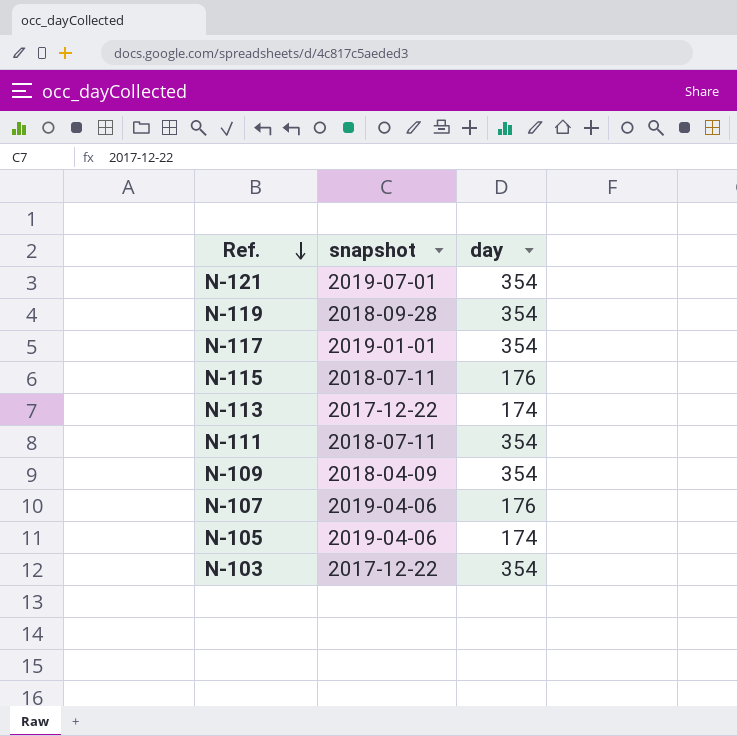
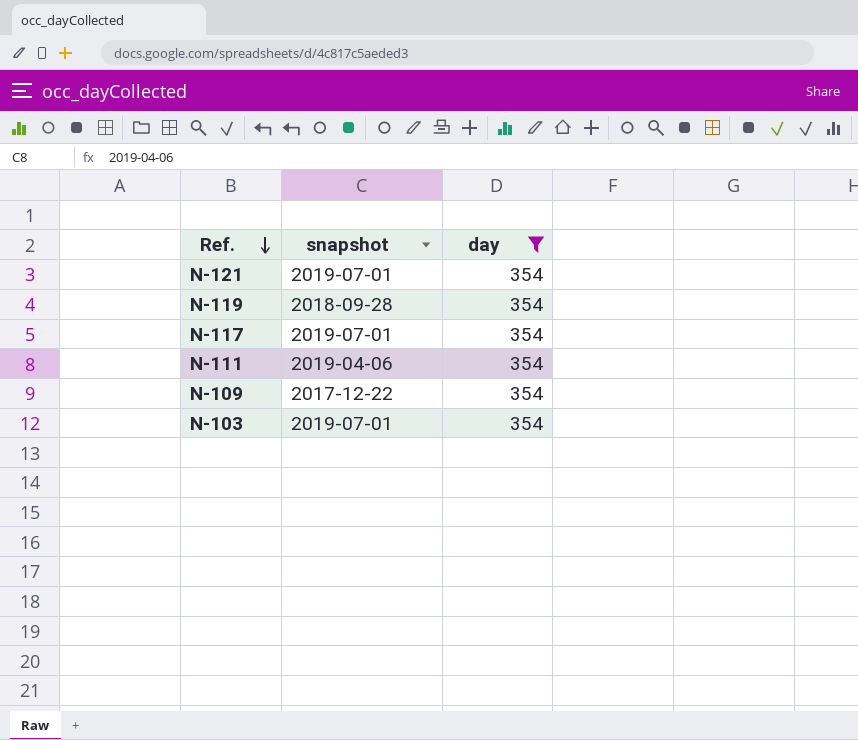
filter: none -> day = 354
N-117 | snapshot: 2019-01-01 -> 2019-07-01
N-111 | snapshot: 2018-07-11 -> 2019-04-06
N-109 | snapshot: 2018-04-09 -> 2017-12-22
N-103 | snapshot: 2017-12-22 -> 2019-07-01

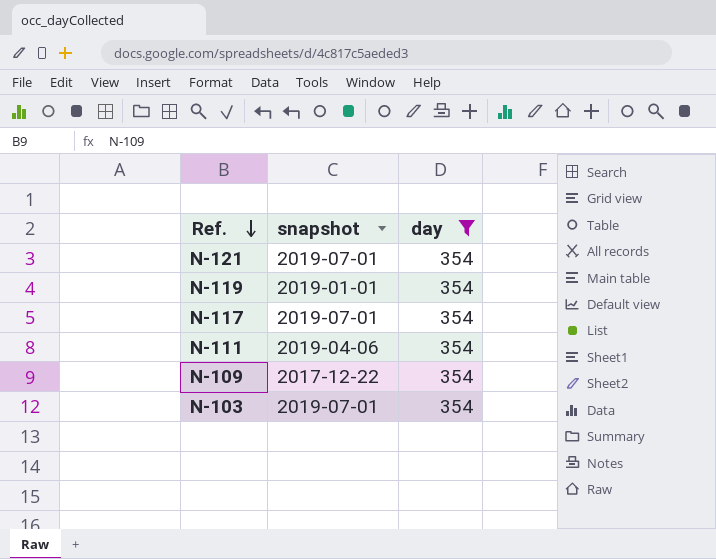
N-119 | snapshot: 2018-09-28 -> 2019-01-01

